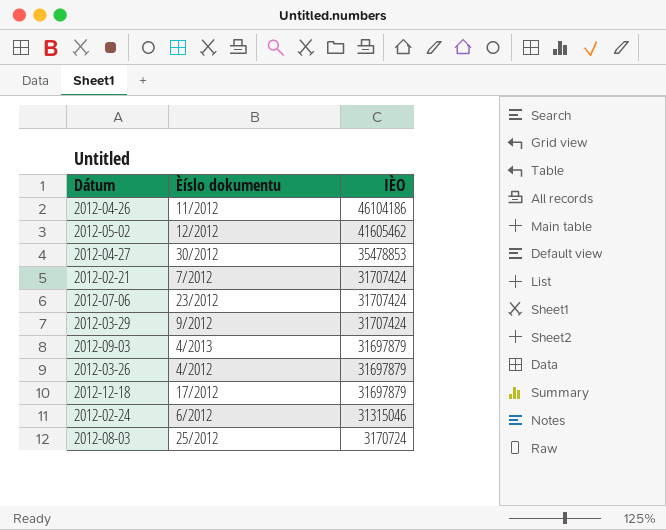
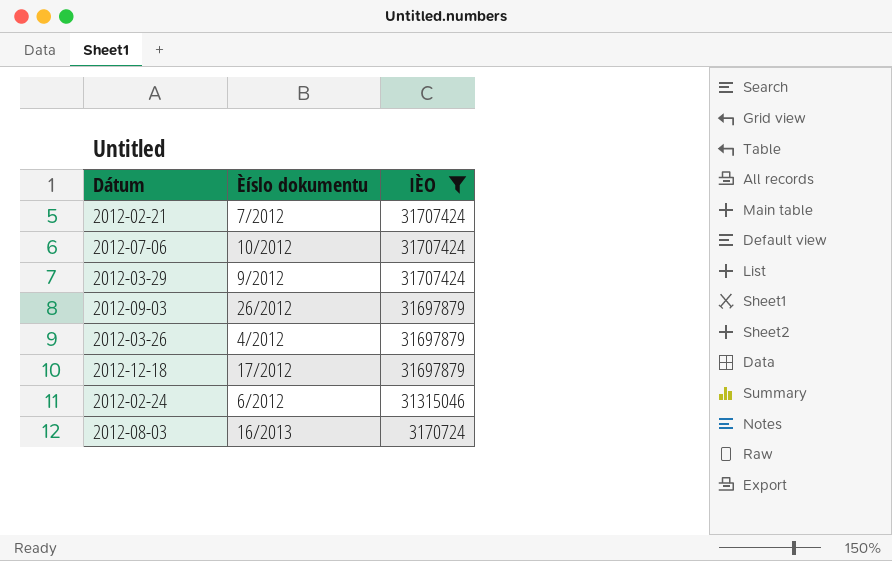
filter: none -> IÈO <= 31707424
2012-07-06 | Èíslo dokumentu: 23/2012 -> 10/2012
2012-09-03 | Èíslo dokumentu: 4/2013 -> 26/2012
2012-08-03 | Èíslo dokumentu: 25/2012 -> 16/2013

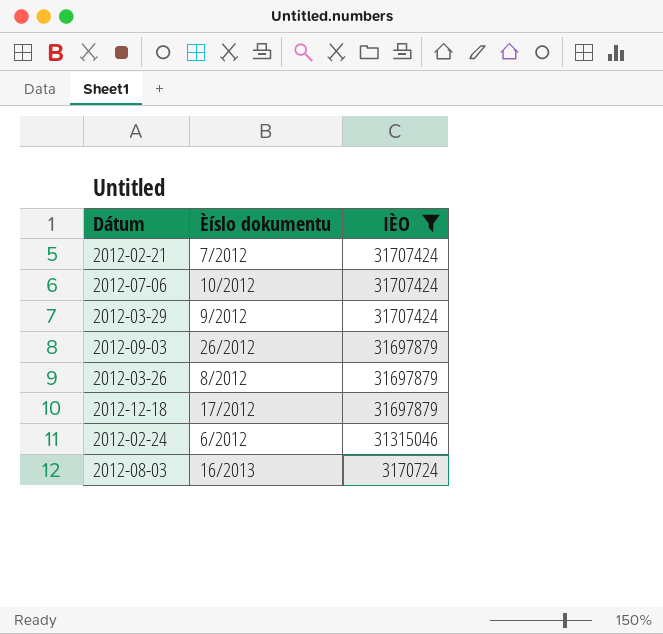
2012-03-26 | Èíslo dokumentu: 4/2012 -> 8/2012

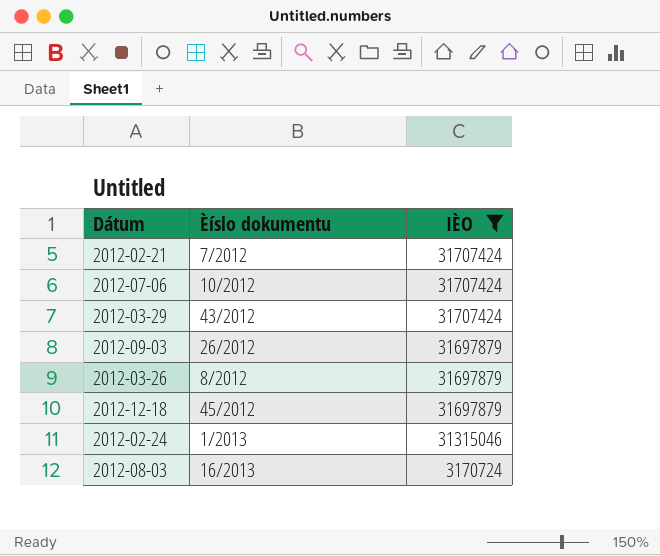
2012-03-29 | Èíslo dokumentu: 9/2012 -> 43/2012
2012-12-18 | Èíslo dokumentu: 17/2012 -> 45/2012
2012-02-24 | Èíslo dokumentu: 6/2012 -> 1/2013

